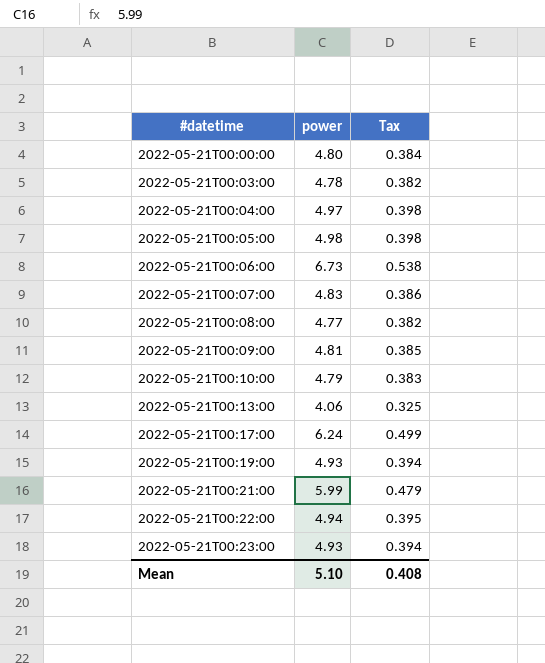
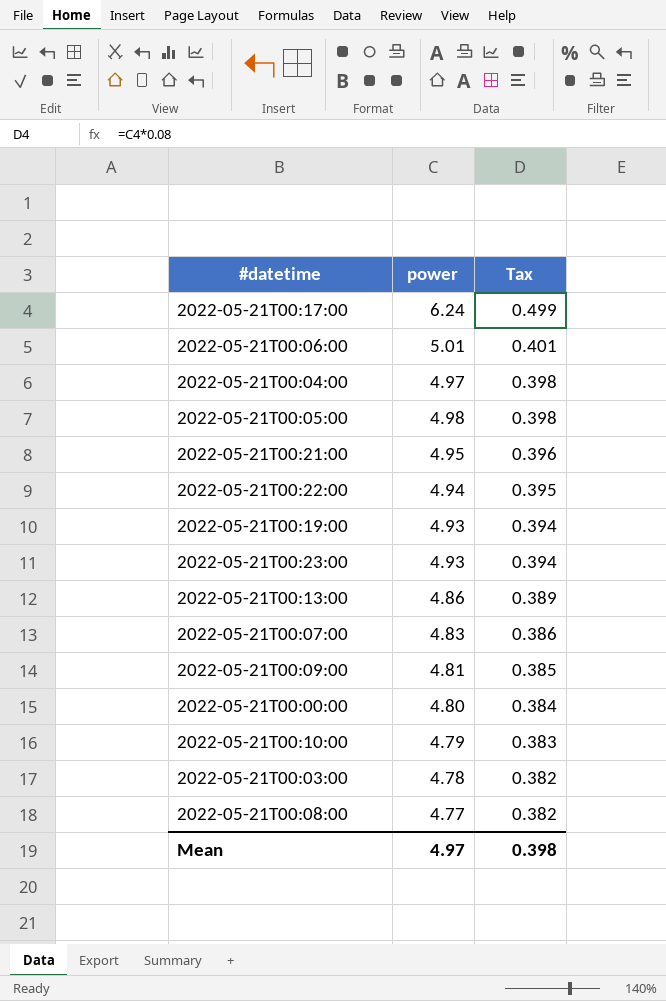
row order: #datetime ascending -> Tax descending
2022-05-21T00:06:00 | power: 6.73 -> 5.01
2022-05-21T00:06:00 | Tax: 0.538 -> 0.401
2022-05-21T00:21:00 | power: 5.99 -> 4.95
2022-05-21T00:21:00 | Tax: 0.479 -> 0.396
2022-05-21T00:13:00 | power: 4.06 -> 4.86
2022-05-21T00:13:00 | Tax: 0.325 -> 0.389
Mean | power: 5.10 -> 4.97
Mean | Tax: 0.408 -> 0.398

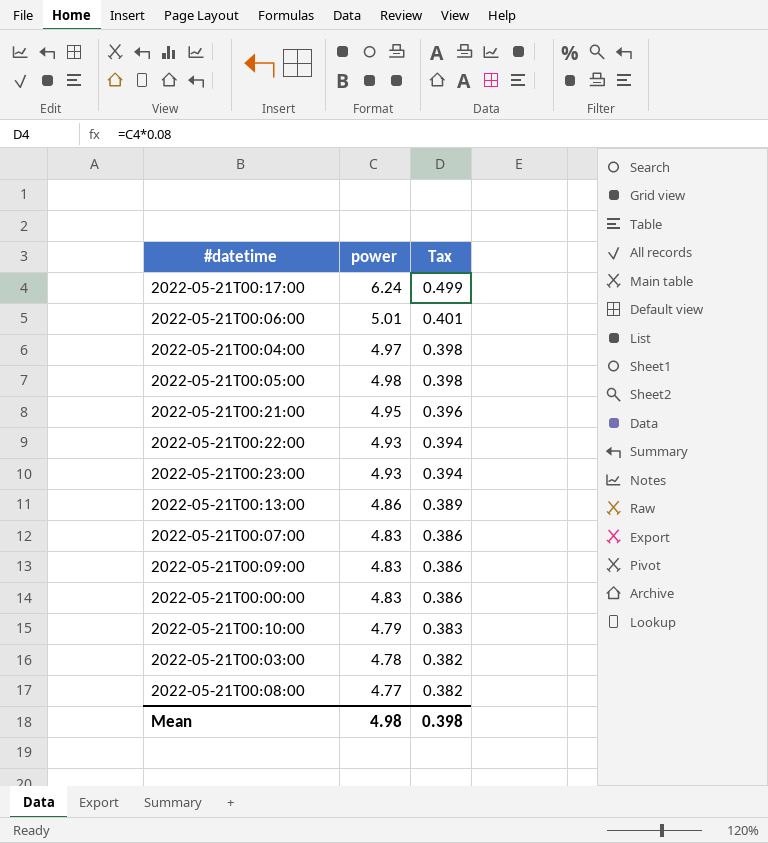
row 2022-05-21T00:19:00: 4.93 | 0.394 -> none
2022-05-21T00:22:00 | power: 4.94 -> 4.93
2022-05-21T00:22:00 | Tax: 0.395 -> 0.394
2022-05-21T00:09:00 | power: 4.81 -> 4.83
2022-05-21T00:09:00 | Tax: 0.385 -> 0.386
2022-05-21T00:00:00 | power: 4.80 -> 4.83
2022-05-21T00:00:00 | Tax: 0.384 -> 0.386
Mean | power: 4.97 -> 4.98

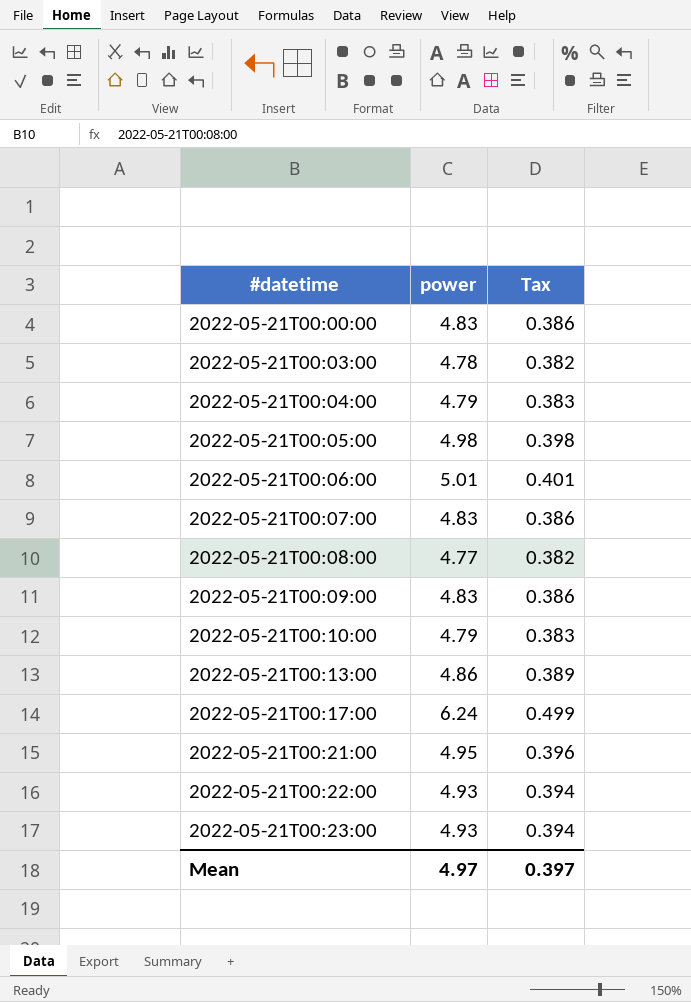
row order: Tax descending -> #datetime ascending
2022-05-21T00:04:00 | power: 4.97 -> 4.79
2022-05-21T00:04:00 | Tax: 0.398 -> 0.383
Mean | power: 4.98 -> 4.97
Mean | Tax: 0.398 -> 0.397

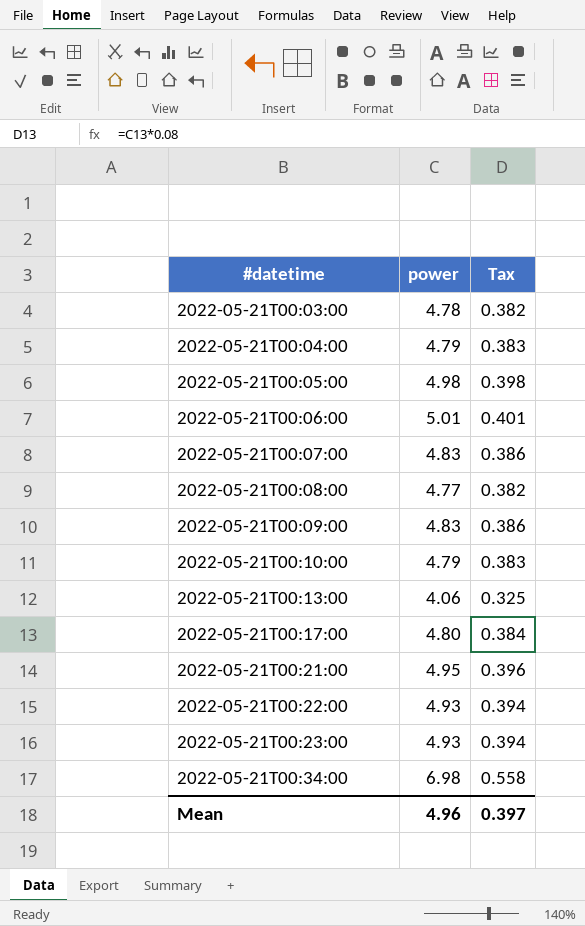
row 2022-05-21T00:00:00: 4.83 | 0.386 -> none
2022-05-21T00:13:00 | power: 4.86 -> 4.06
2022-05-21T00:13:00 | Tax: 0.389 -> 0.325
2022-05-21T00:17:00 | power: 6.24 -> 4.80
2022-05-21T00:17:00 | Tax: 0.499 -> 0.384
row 2022-05-21T00:34:00: none -> 6.98 | 0.558
Mean | power: 4.97 -> 4.96

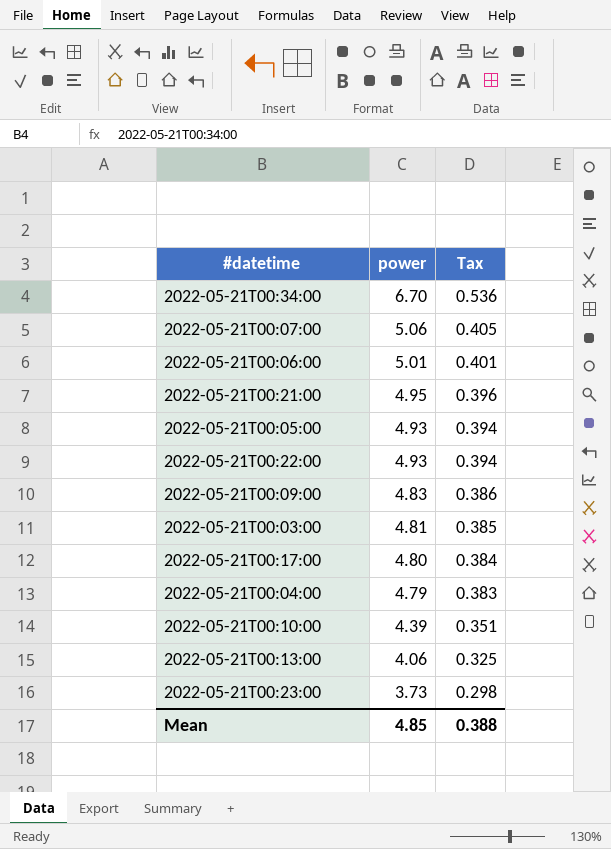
row order: #datetime ascending -> power descending
row 2022-05-21T00:08:00: 4.77 | 0.382 -> none
2022-05-21T00:34:00 | power: 6.98 -> 6.70
2022-05-21T00:34:00 | Tax: 0.558 -> 0.536
2022-05-21T00:07:00 | power: 4.83 -> 5.06
2022-05-21T00:07:00 | Tax: 0.386 -> 0.405
2022-05-21T00:05:00 | power: 4.98 -> 4.93
2022-05-21T00:05:00 | Tax: 0.398 -> 0.394
2022-05-21T00:03:00 | power: 4.78 -> 4.81
2022-05-21T00:03:00 | Tax: 0.382 -> 0.385
2022-05-21T00:10:00 | power: 4.79 -> 4.39
2022-05-21T00:10:00 | Tax: 0.383 -> 0.351
2022-05-21T00:23:00 | power: 4.93 -> 3.73
2022-05-21T00:23:00 | Tax: 0.394 -> 0.298
Mean | power: 4.96 -> 4.85
Mean | Tax: 0.397 -> 0.388

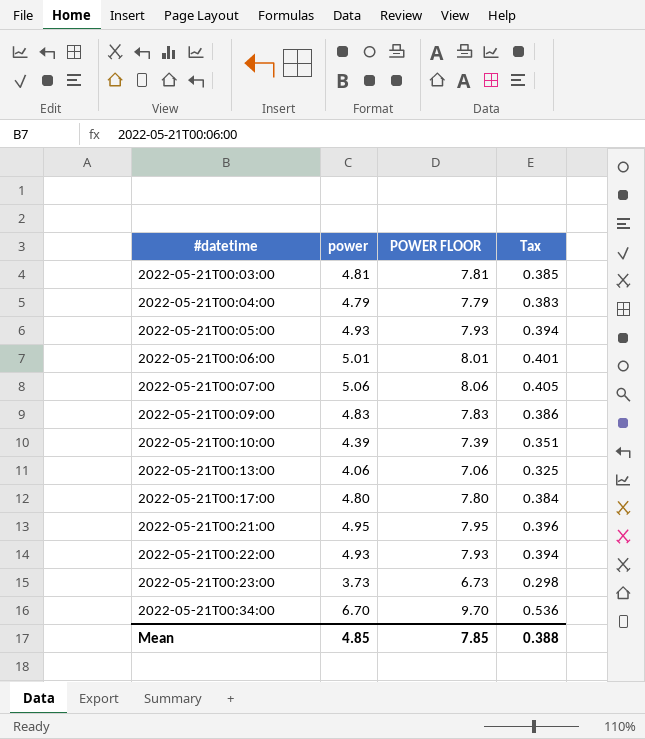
row order: power descending -> #datetime ascending
column POWER FLOOR | formula: none -> [power] + 3

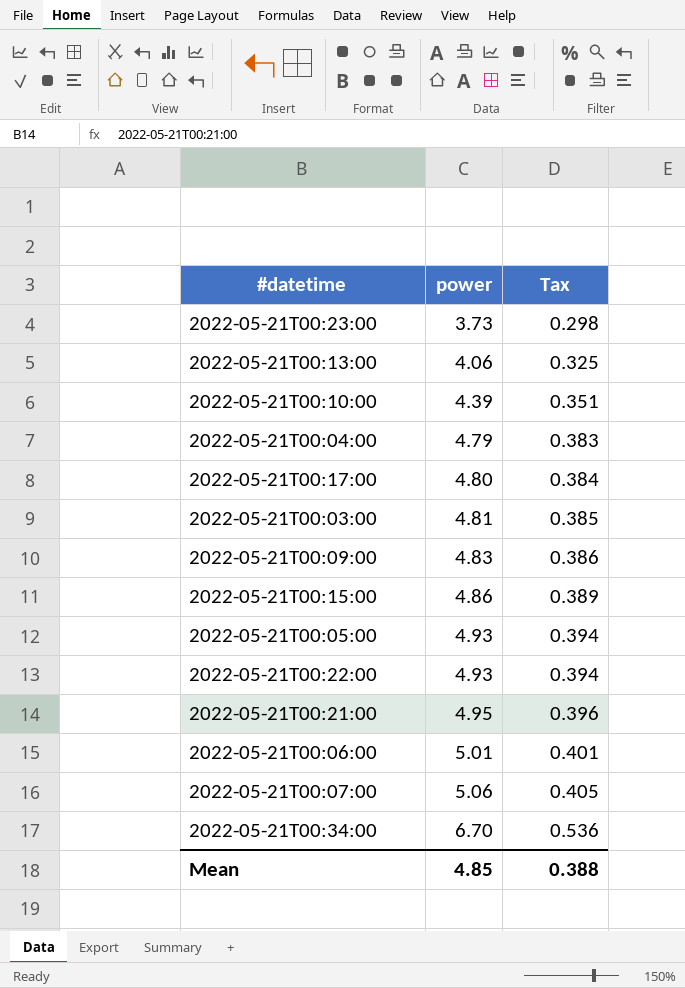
row order: #datetime ascending -> power ascending
column POWER FLOOR | formula: [power] + 3 -> none
row 2022-05-21T00:15:00: none -> 4.86 | 0.389

